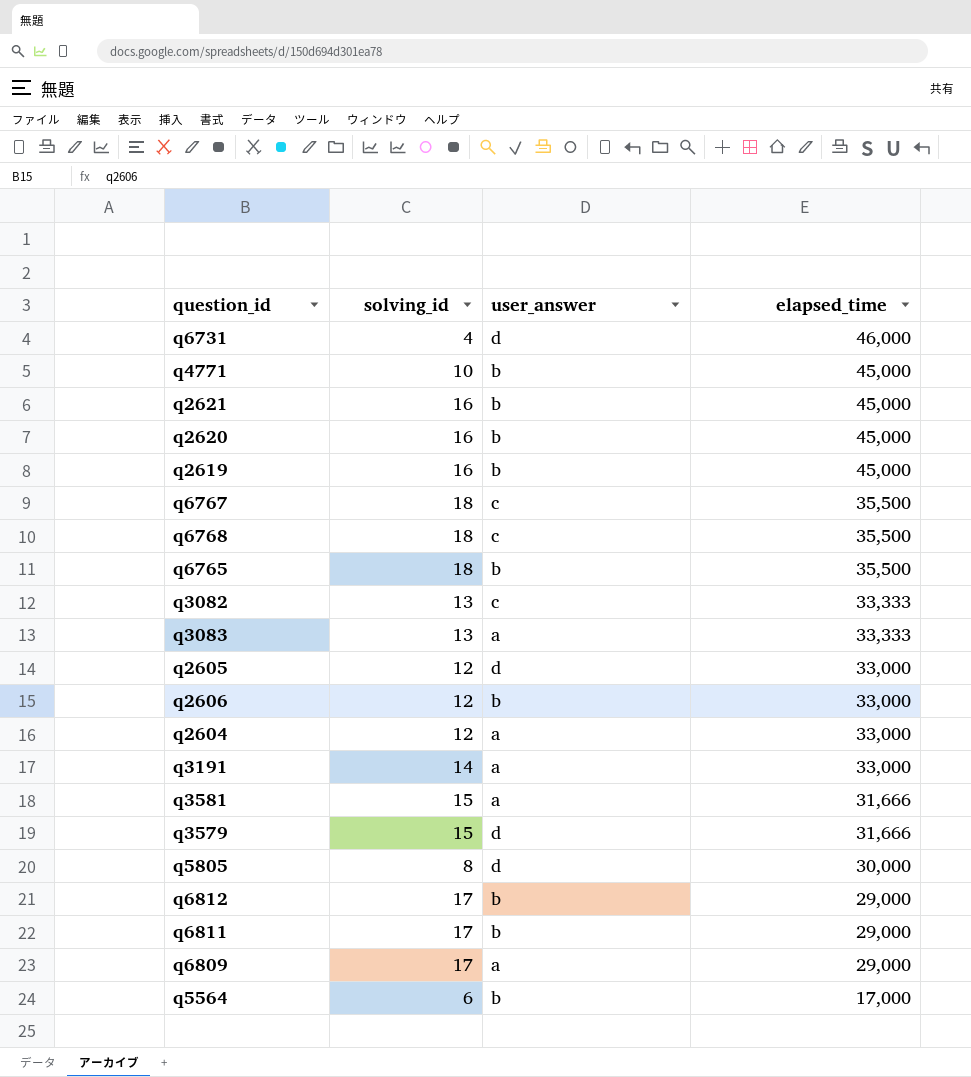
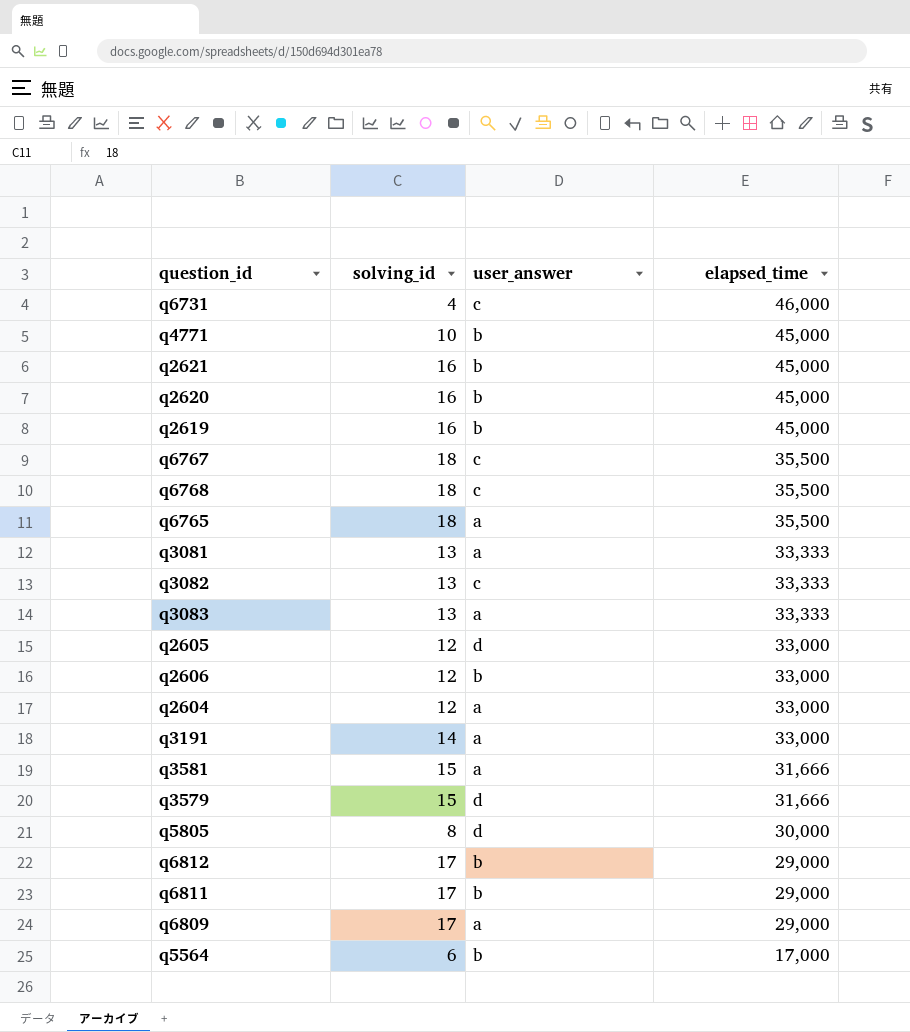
q6731 | user_answer: d -> c
q6765 | user_answer: b -> a
row q3081: none -> 13 | a | 33,333

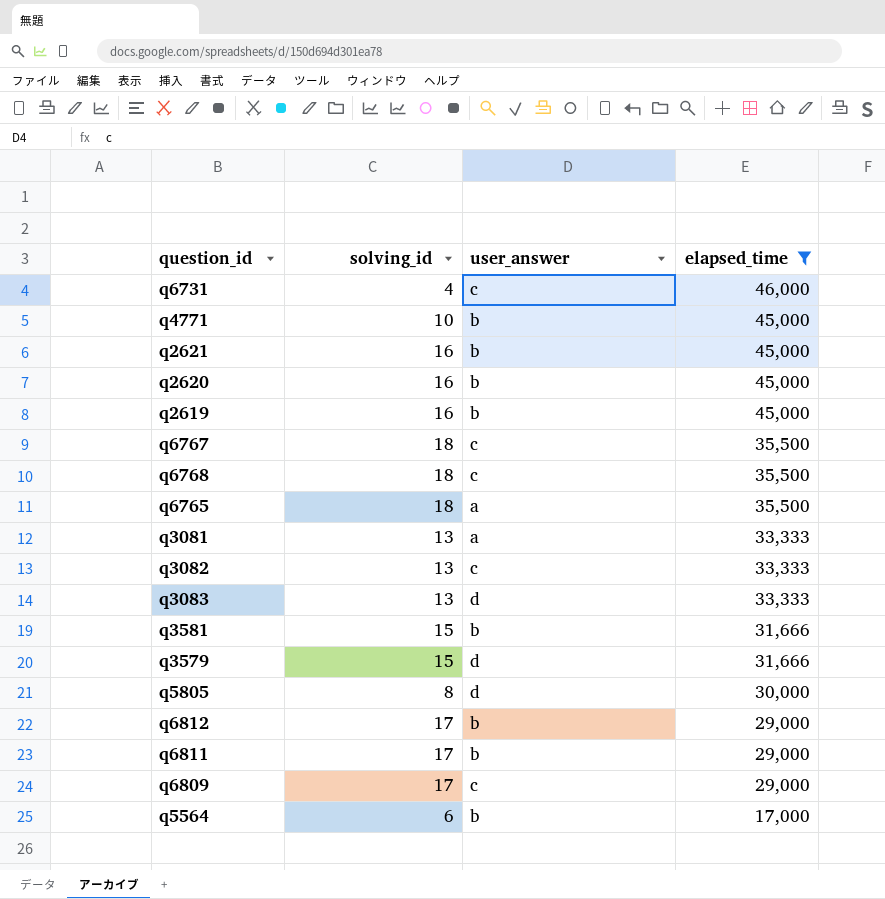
filter: none -> elapsed_time != 33,000
q3083 | user_answer: a -> d
q3581 | user_answer: a -> b
q6809 | user_answer: a -> c

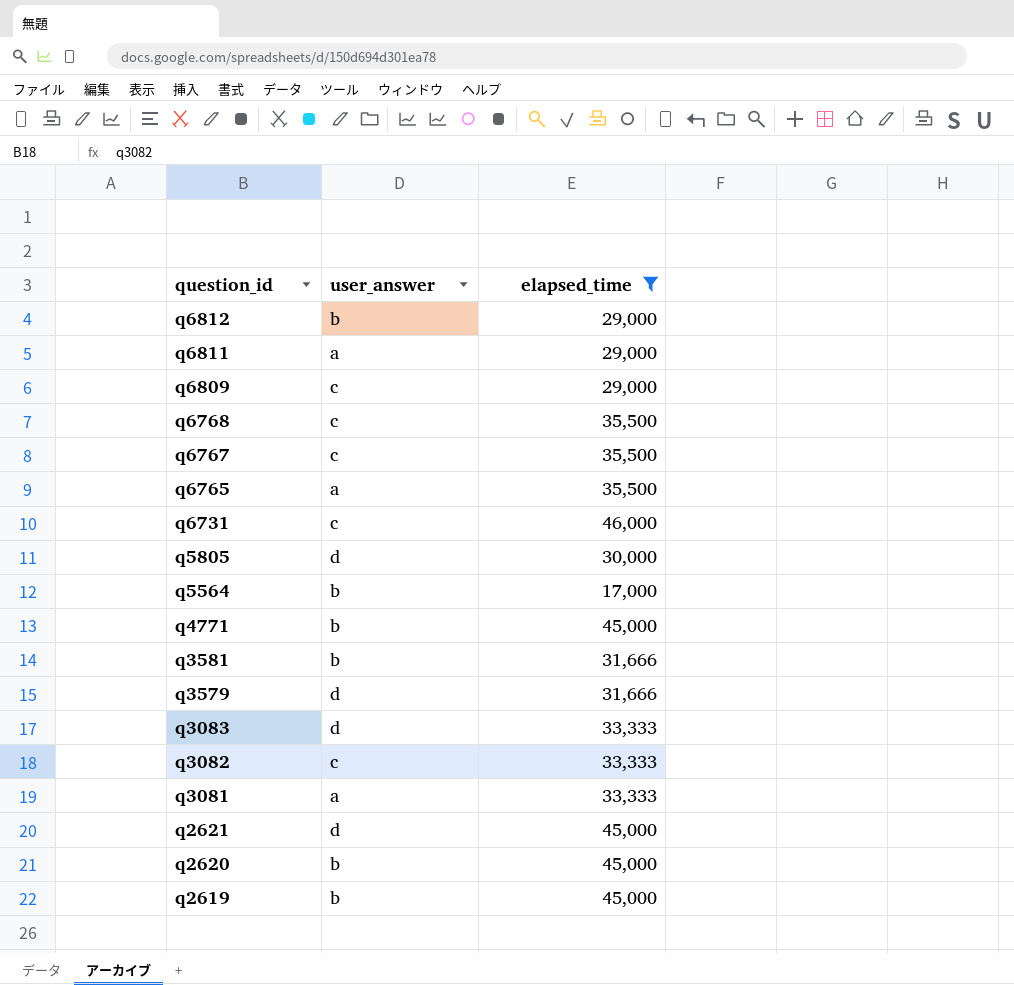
row order: elapsed_time descending -> question_id descending
column solving_id | position: 2 -> none
q6811 | user_answer: b -> a
q2621 | user_answer: b -> d

